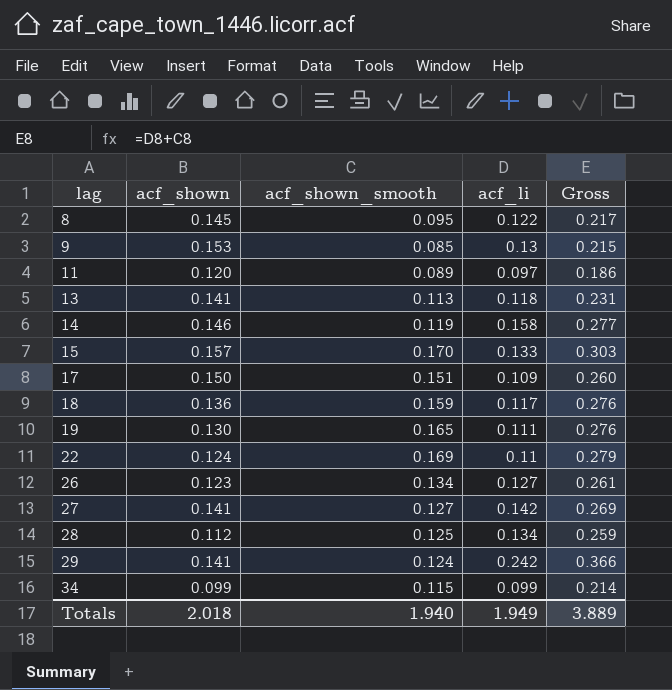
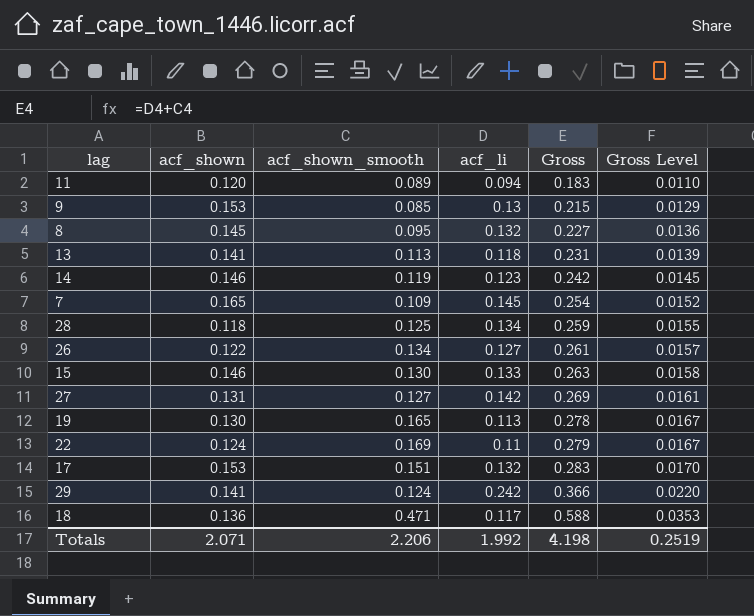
row order: lag ascending -> Gross ascending
column Gross Level | formula: none -> [Gross] * 0.06
row 34: 0.099 | 0.115 | 0.099 | 0.214 -> none
11 | acf_li: 0.097 -> 0.094
11 | Gross: 0.186 -> 0.183
8 | acf_li: 0.122 -> 0.132
8 | Gross: 0.217 -> 0.227
14 | acf_li: 0.158 -> 0.123
14 | Gross: 0.277 -> 0.242
row 7: none -> 0.165 | 0.109 | 0.145 | 0.254 | 0.0152
28 | acf_shown: 0.112 -> 0.118
26 | acf_shown: 0.123 -> 0.122
15 | acf_shown: 0.157 -> 0.146
15 | acf_shown_smooth: 0.170 -> 0.130
15 | Gross: 0.303 -> 0.263
27 | acf_shown: 0.141 -> 0.131
19 | acf_li: 0.111 -> 0.113
19 | Gross: 0.276 -> 0.278
17 | acf_shown: 0.150 -> 0.153
17 | acf_li: 0.109 -> 0.132
17 | Gross: 0.260 -> 0.283
18 | acf_shown_smooth: 0.159 -> 0.471
18 | Gross: 0.276 -> 0.588
Totals | acf_shown: 2.018 -> 2.071
Totals | acf_shown_smooth: 1.940 -> 2.206
Totals | acf_li: 1.949 -> 1.992
Totals | Gross: 3.889 -> 4.198

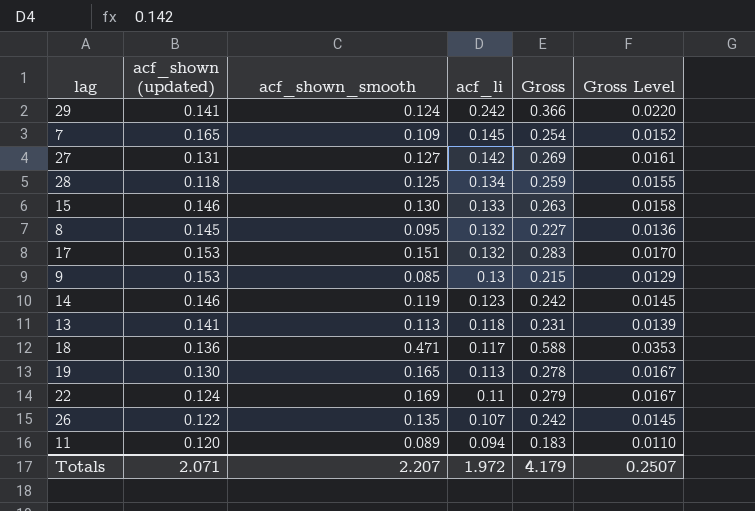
row order: Gross ascending -> acf_li descending
column name: acf_shown -> acf_shown (updated)
26 | acf_shown_smooth: 0.134 -> 0.135
26 | acf_li: 0.127 -> 0.107
26 | Gross: 0.261 -> 0.242
26 | Gross Level: 0.0157 -> 0.0145
Totals | acf_shown_smooth: 2.206 -> 2.207
Totals | acf_li: 1.992 -> 1.972
Totals | Gross: 4.198 -> 4.179
Totals | Gross Level: 0.2519 -> 0.2507

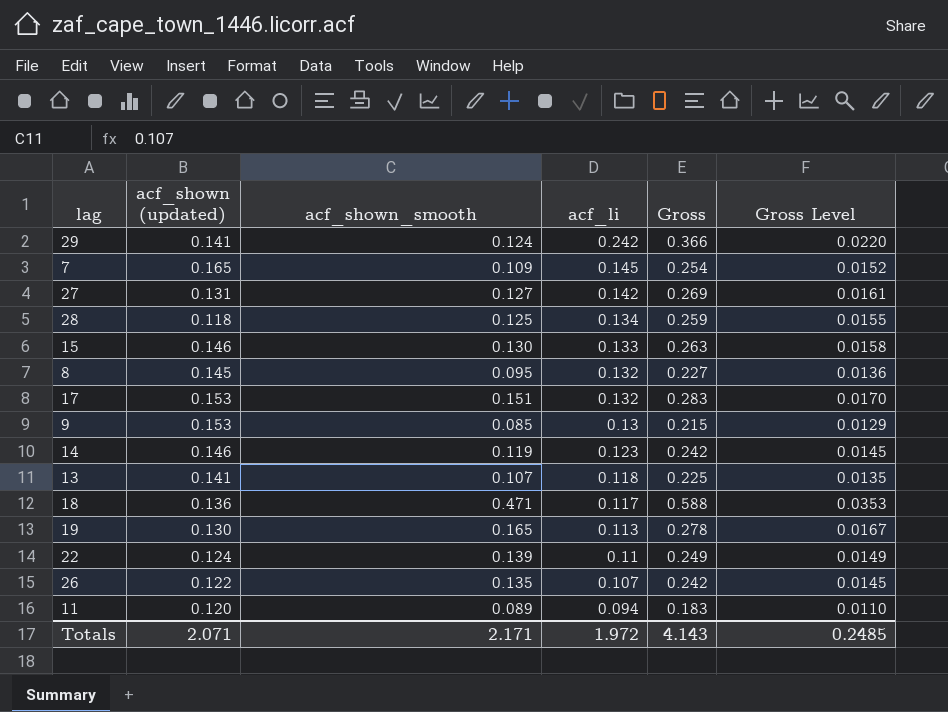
13 | acf_shown_smooth: 0.113 -> 0.107
13 | Gross: 0.231 -> 0.225
13 | Gross Level: 0.0139 -> 0.0135
22 | acf_shown_smooth: 0.169 -> 0.139
22 | Gross: 0.279 -> 0.249
22 | Gross Level: 0.0167 -> 0.0149
Totals | acf_shown_smooth: 2.207 -> 2.171
Totals | Gross: 4.179 -> 4.143
Totals | Gross Level: 0.2507 -> 0.2485

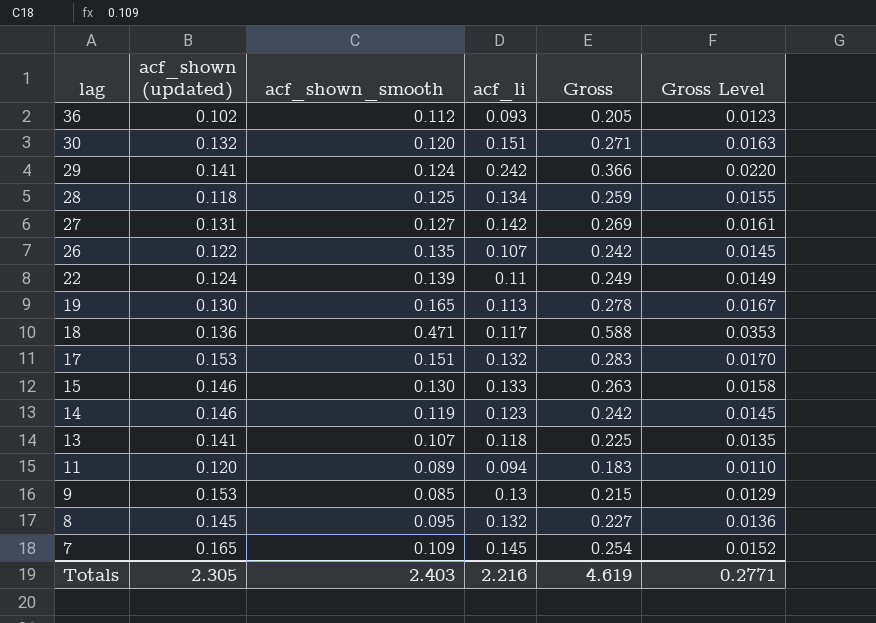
row order: acf_li descending -> lag descending
row 36: none -> 0.102 | 0.112 | 0.093 | 0.205 | 0.0123
row 30: none -> 0.132 | 0.120 | 0.151 | 0.271 | 0.0163
Totals | acf_shown (updated): 2.071 -> 2.305
Totals | acf_shown_smooth: 2.171 -> 2.403
Totals | acf_li: 1.972 -> 2.216
Totals | Gross: 4.143 -> 4.619
Totals | Gross Level: 0.2485 -> 0.2771

